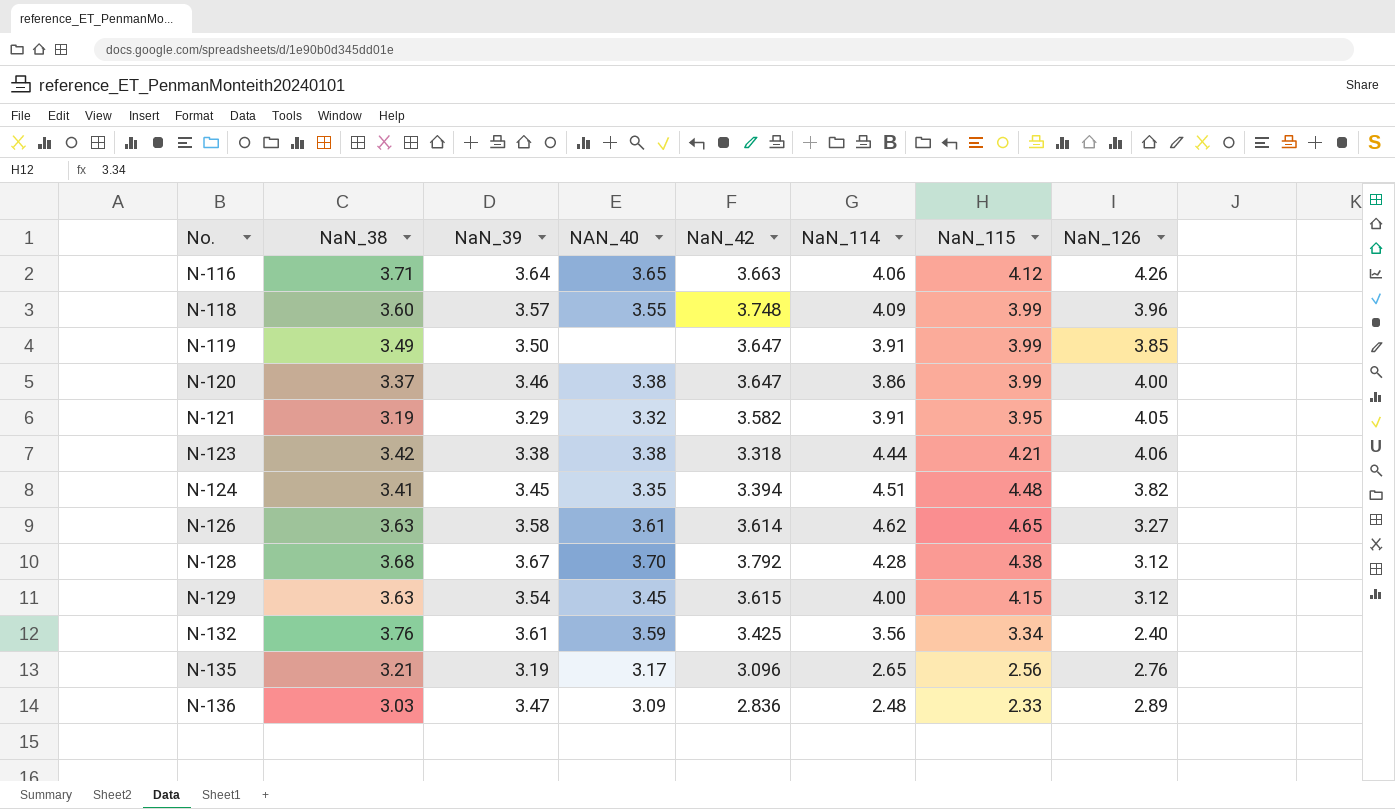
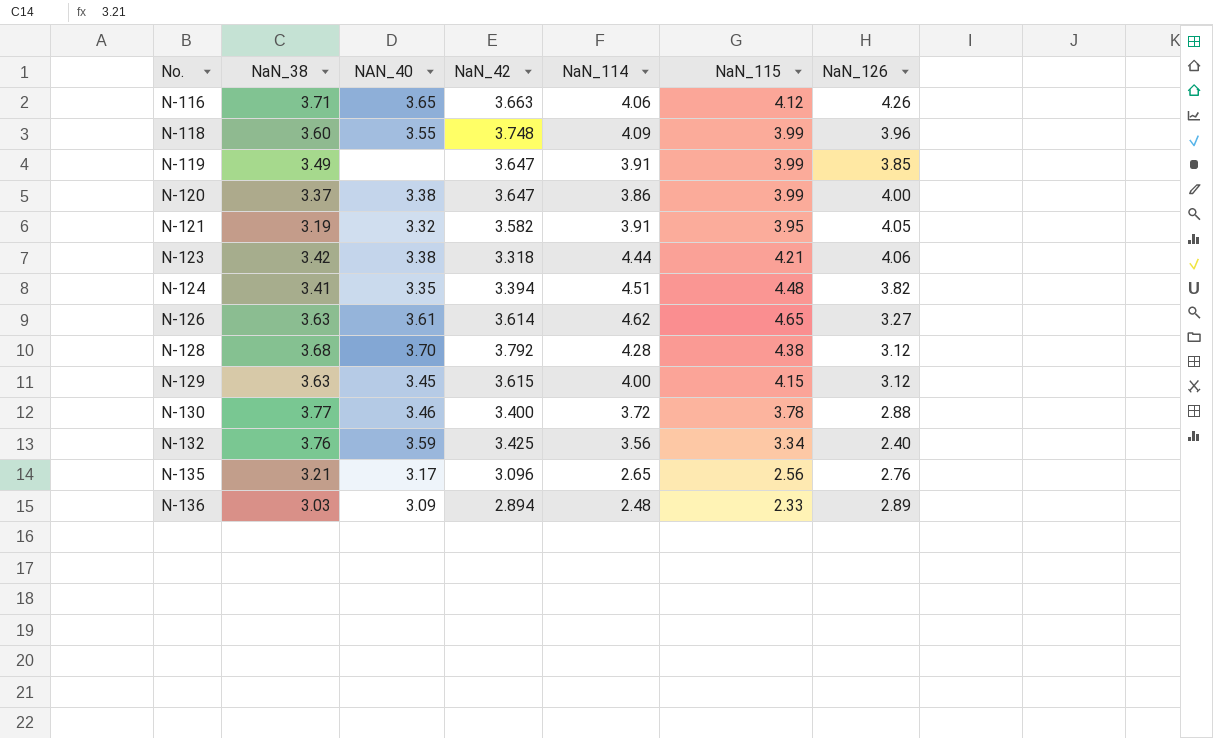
column NaN_39 | position: 3 -> none
row N-130: none -> 3.77 | 3.46 | 3.400 | 3.72 | 3.78 | 2.88
N-136 | NaN_42: 2.836 -> 2.894

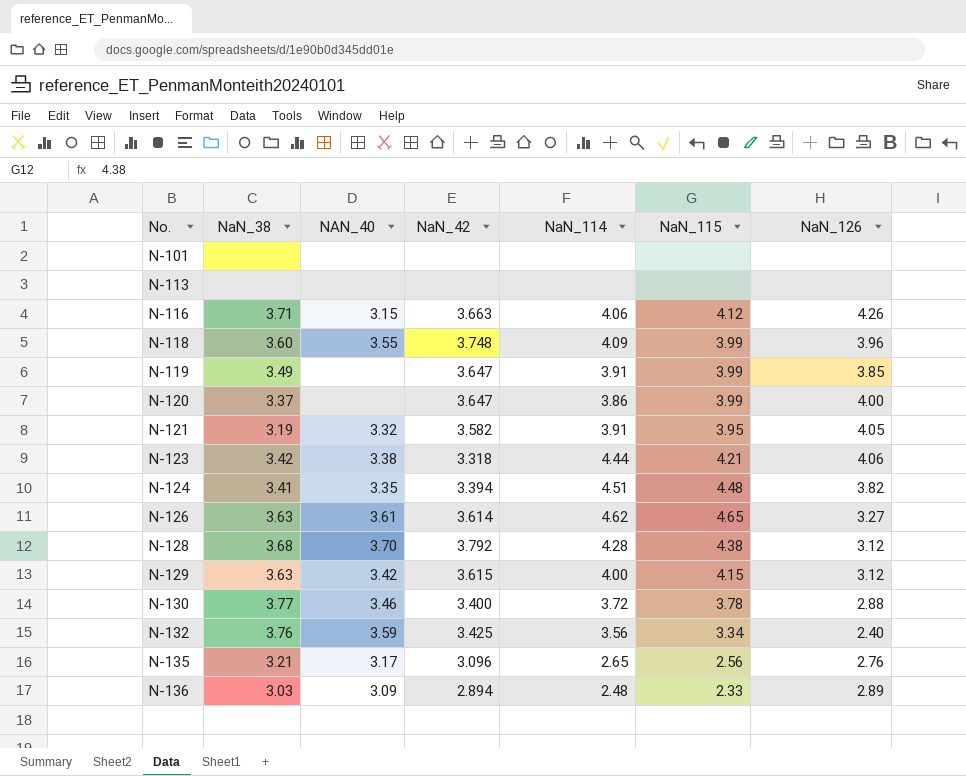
row N-101: none -> none | none | none | none | none | none
row N-113: none -> none | none | none | none | none | none
N-116 | NAN_40: 3.65 -> 3.15
N-120 | NAN_40: 3.38 -> none
N-129 | NAN_40: 3.45 -> 3.42

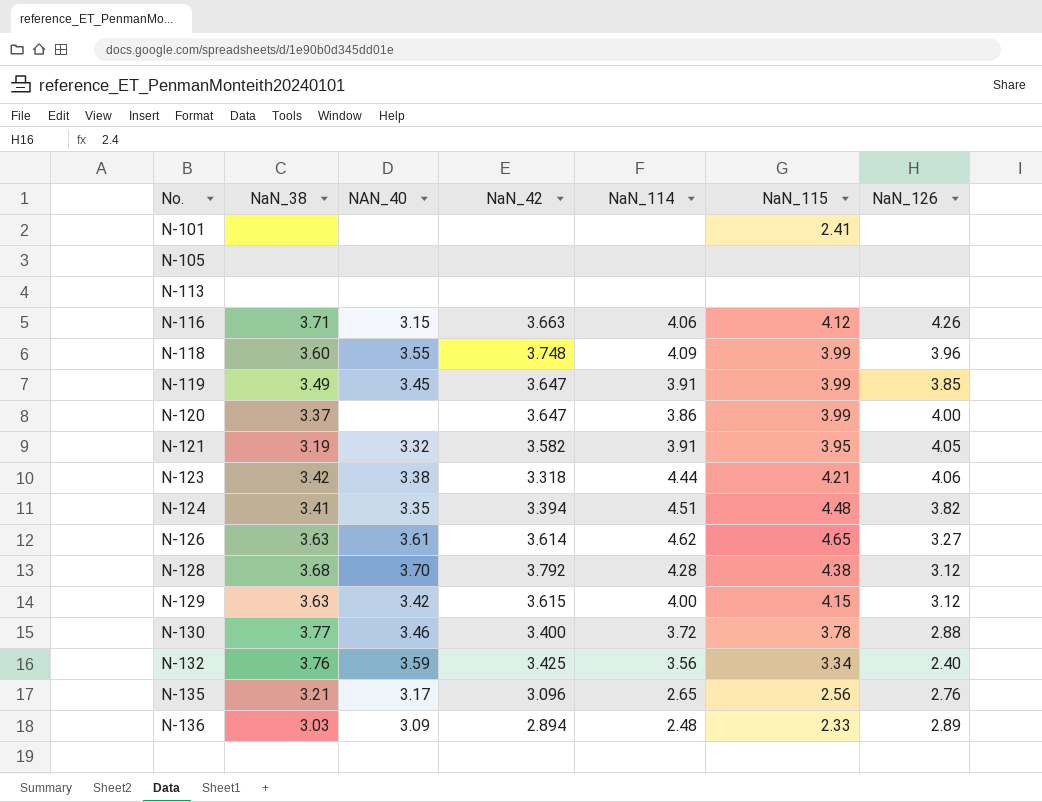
N-101 | NaN_115: none -> 2.41
row N-105: none -> none | none | none | none | none | none
N-119 | NAN_40: none -> 3.45

